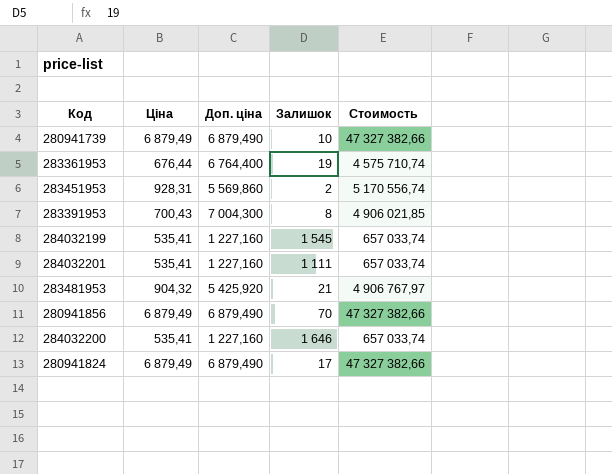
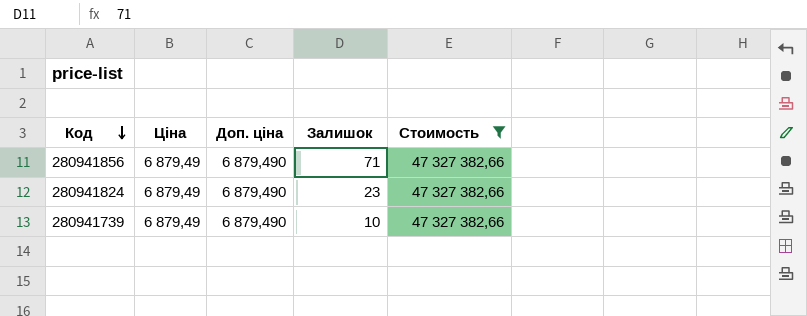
filter: none -> Стоимость = 47 327 382,66
row order: none -> Код descending
280941856 | Залишок: 70 -> 71
280941824 | Залишок: 17 -> 23

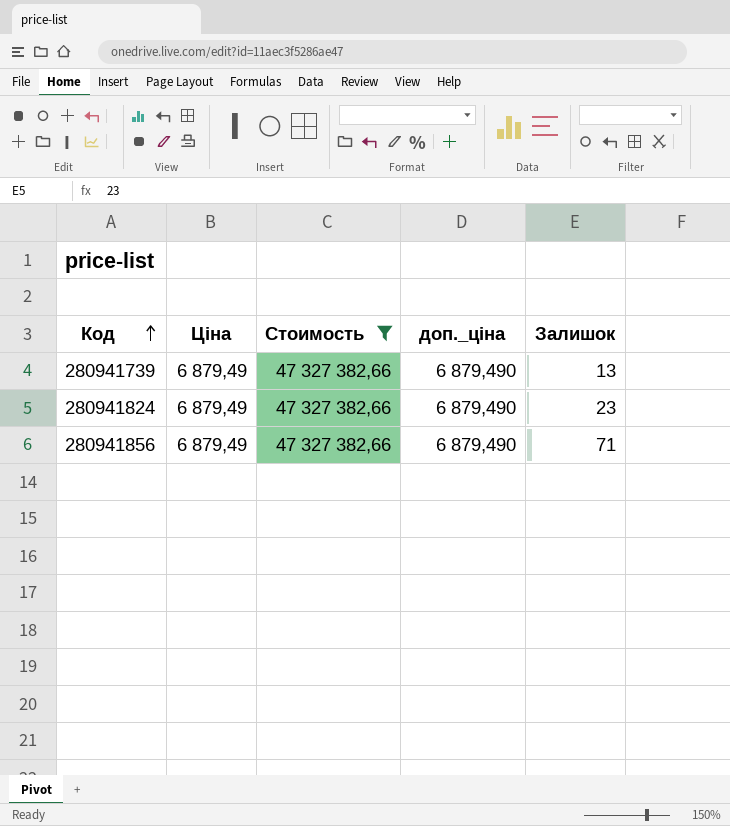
row order: Код descending -> Код ascending
column Стоимость | position: 5 -> 3
column name: Доп. ціна -> доп._ціна
280941739 | Залишок: 10 -> 13

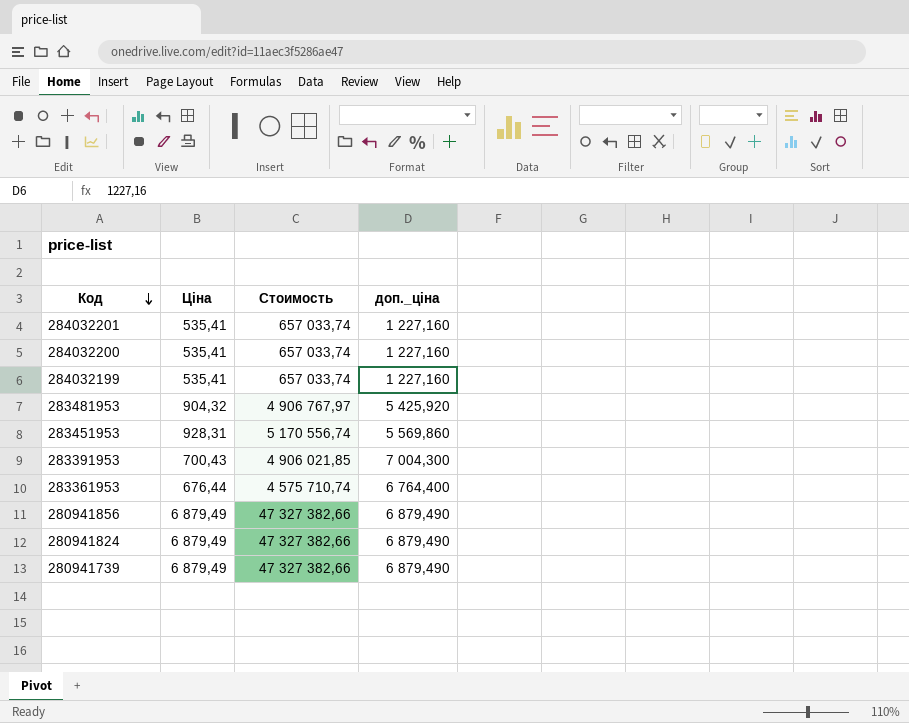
filter: Стоимость = 47 327 382,66 -> none
row order: Код ascending -> Код descending
column Залишок | position: 5 -> none

